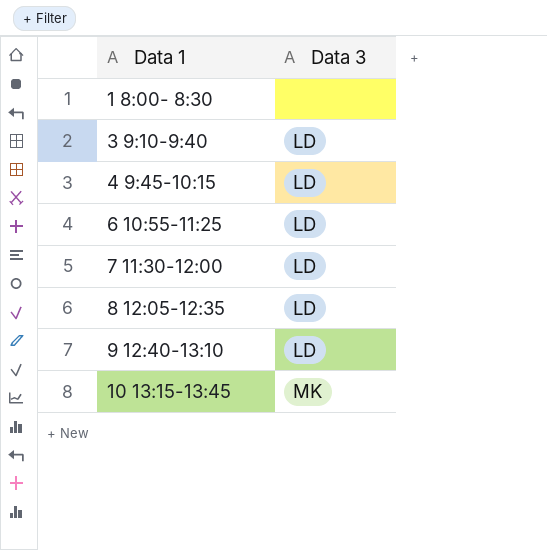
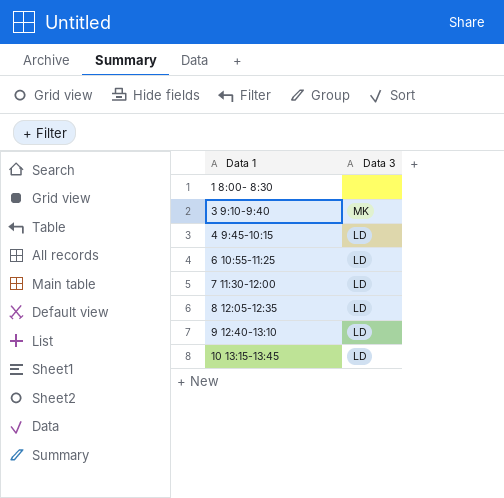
3 9:10-9:40 | Data 3: LD -> MK
10 13:15-13:45 | Data 3: MK -> LD

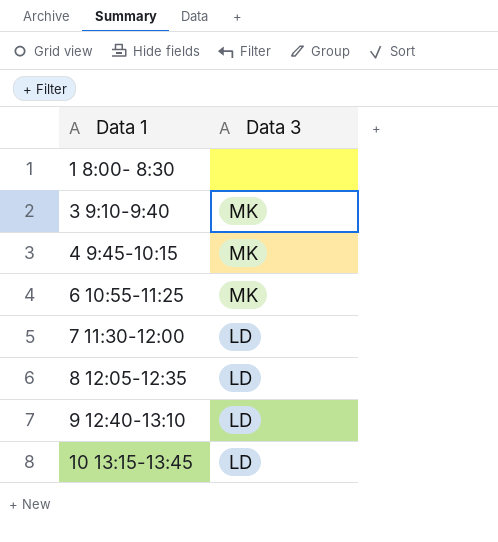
4 9:45-10:15 | Data 3: LD -> MK
6 10:55-11:25 | Data 3: LD -> MK

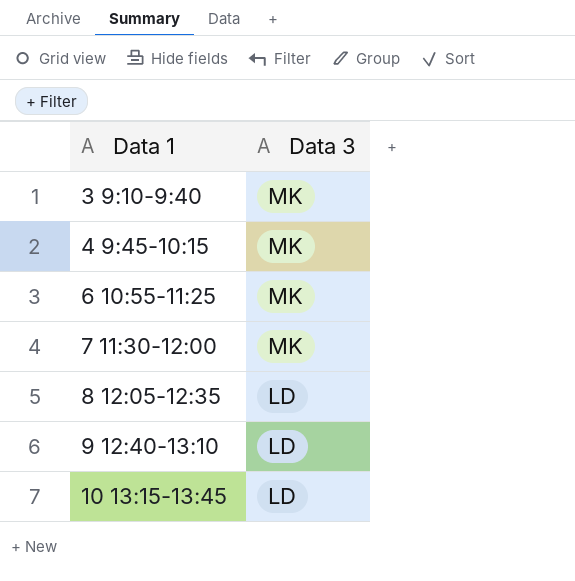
row 1 8:00- 8:30: none -> none
7 11:30-12:00 | Data 3: LD -> MK

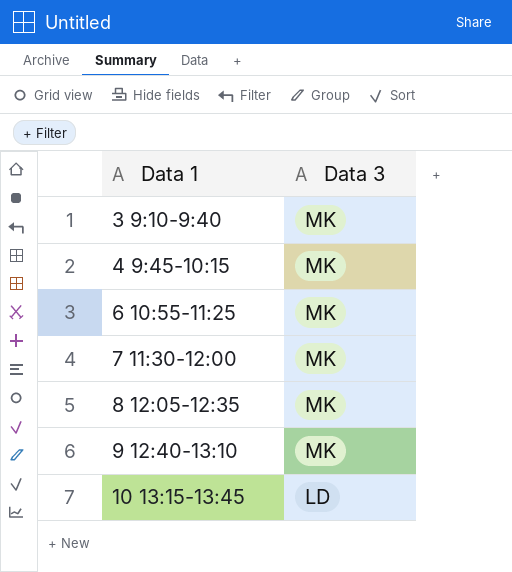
8 12:05-12:35 | Data 3: LD -> MK
9 12:40-13:10 | Data 3: LD -> MK

